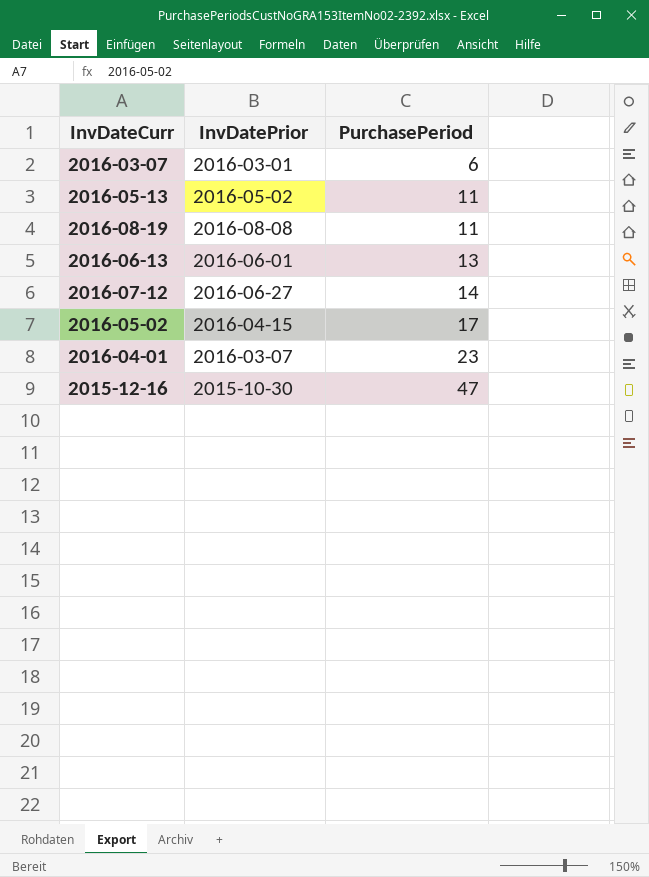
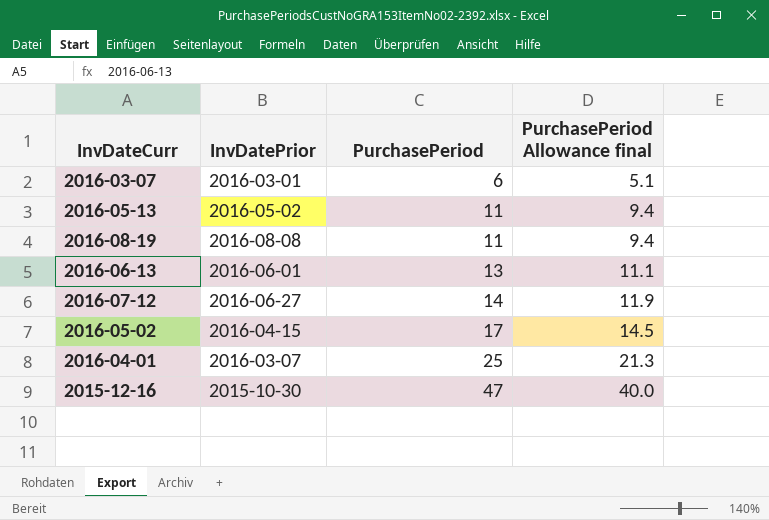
column PurchasePeriod Allowance final | formula: none -> [PurchasePeriod] * 0.85
2016-04-01 | PurchasePeriod: 23 -> 25

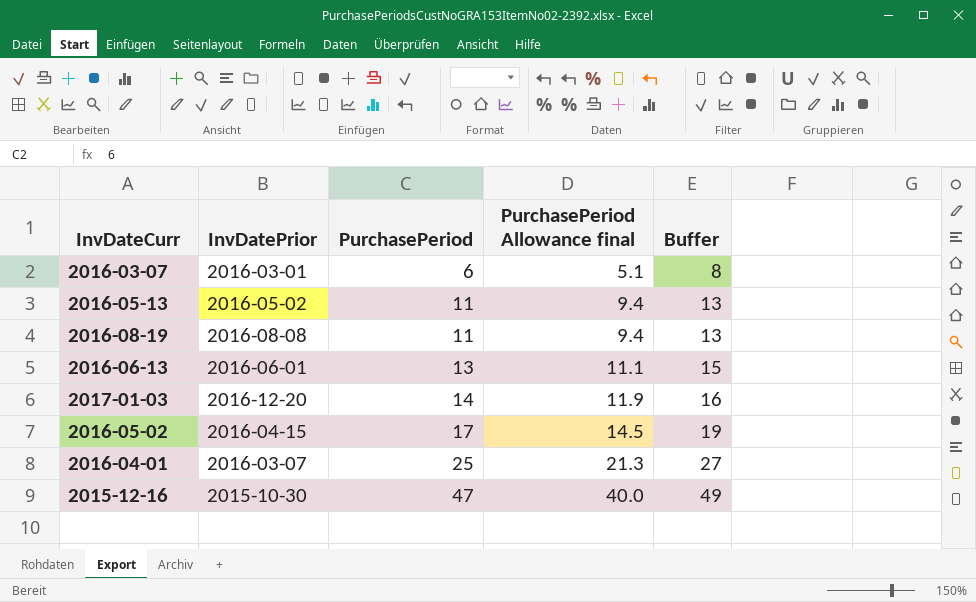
column Buffer | formula: none -> [PurchasePeriod] + 2
row 2016-07-12: 2016-06-27 | 14 | 11.9 -> none
row 2017-01-03: none -> 2016-12-20 | 14 | 11.9 | 16

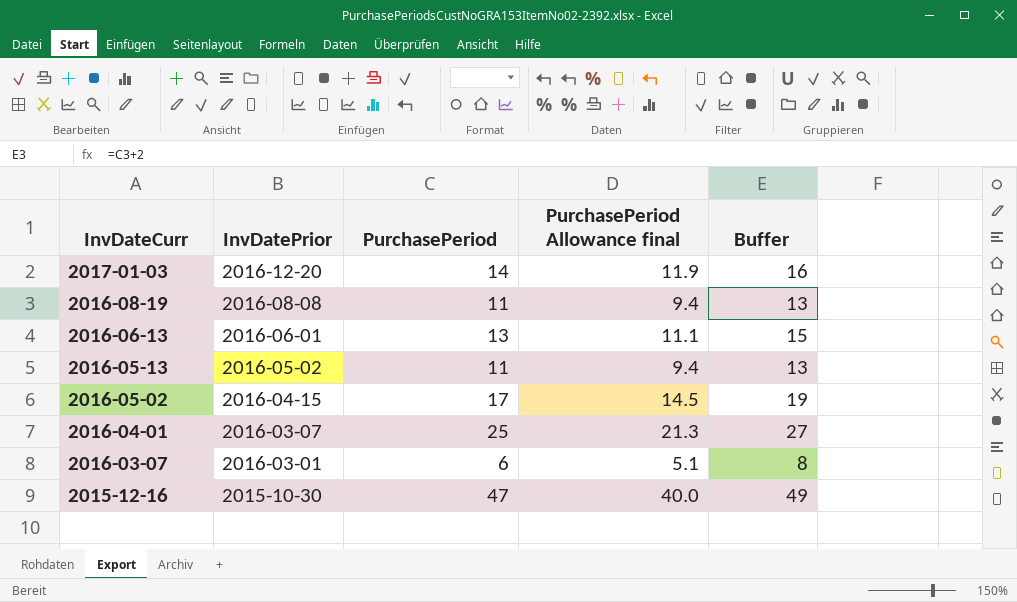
row order: PurchasePeriod ascending -> InvDateCurr descending

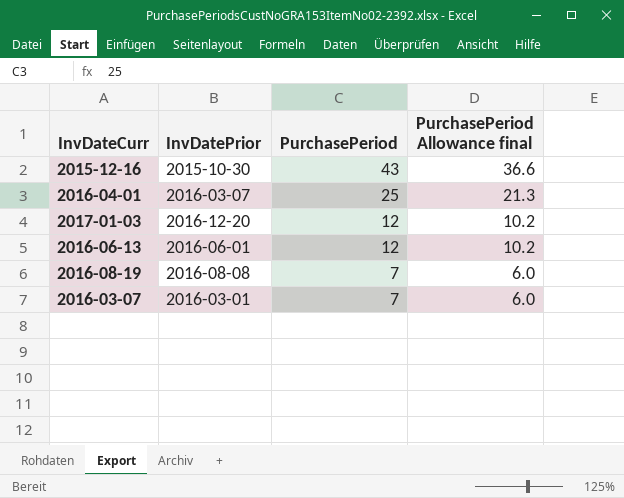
row order: InvDateCurr descending -> PurchasePeriod descending
column Buffer | formula: [PurchasePeriod] + 2 -> none
row 2016-05-13: 2016-05-02 | 11 | 9.4 | 13 -> none
row 2016-05-02: 2016-04-15 | 17 | 14.5 | 19 -> none
2015-12-16 | PurchasePeriod: 47 -> 43
2015-12-16 | PurchasePeriod Allowance final: 40.0 -> 36.6
2017-01-03 | PurchasePeriod: 14 -> 12
2017-01-03 | PurchasePeriod Allowance final: 11.9 -> 10.2
2016-06-13 | PurchasePeriod: 13 -> 12
2016-06-13 | PurchasePeriod Allowance final: 11.1 -> 10.2
2016-08-19 | PurchasePeriod: 11 -> 7
2016-08-19 | PurchasePeriod Allowance final: 9.4 -> 6.0
2016-03-07 | PurchasePeriod: 6 -> 7
2016-03-07 | PurchasePeriod Allowance final: 5.1 -> 6.0

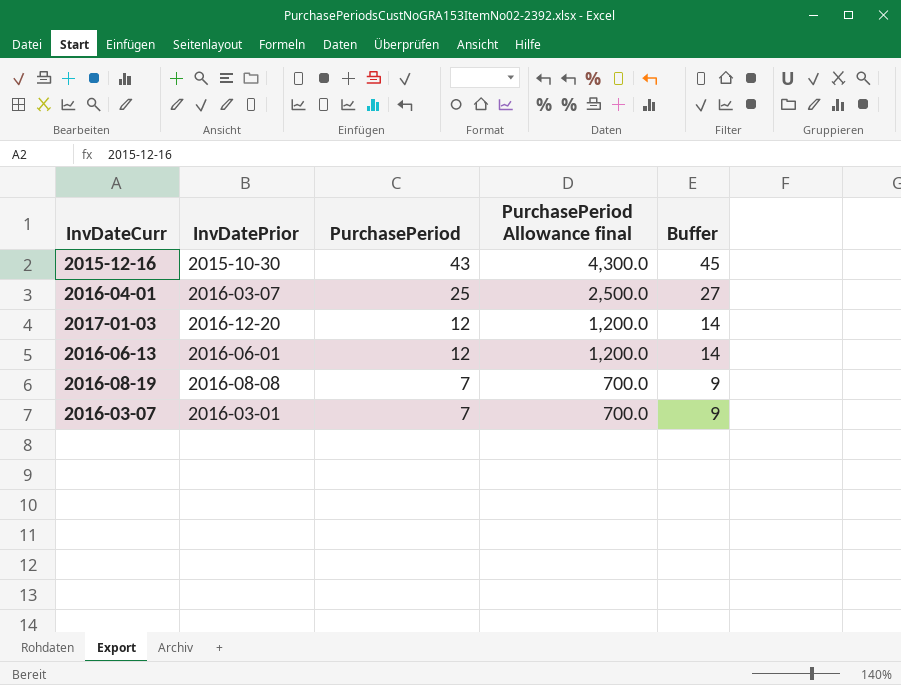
column PurchasePeriod Allowance final | formula: [PurchasePeriod] * 0.85 -> [PurchasePeriod] * 100
column Buffer | formula: none -> [PurchasePeriod] + 2

